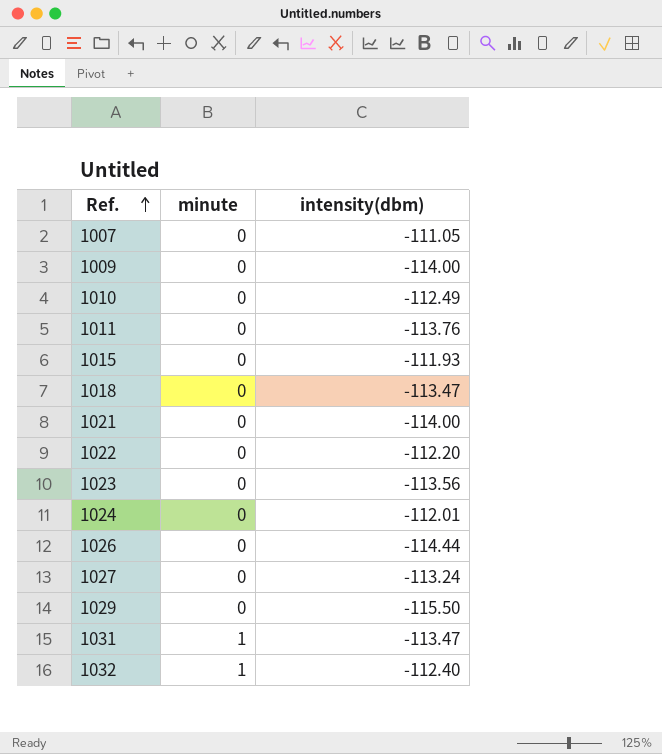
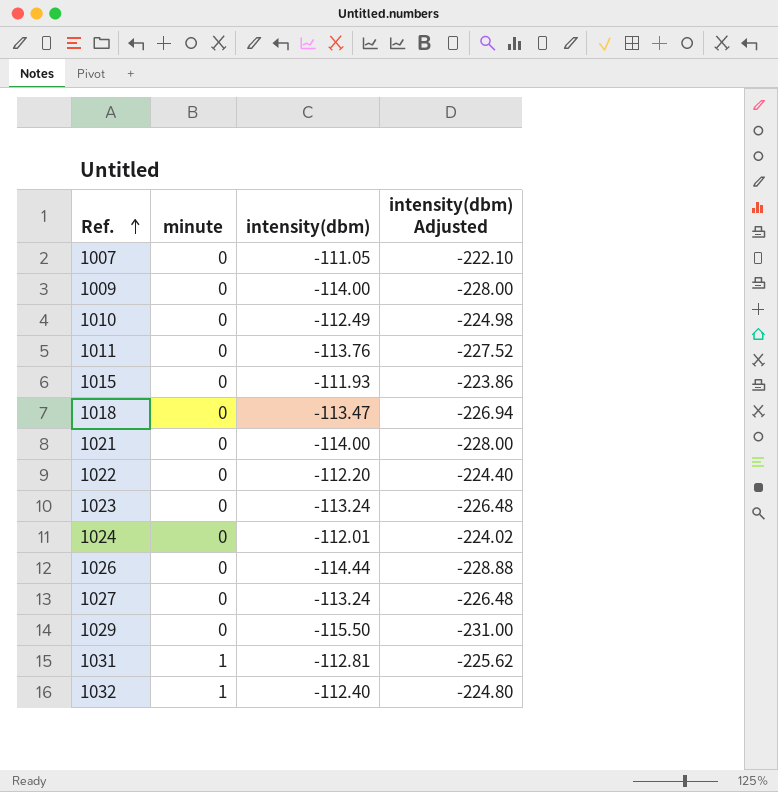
column intensity(dbm) Adjusted | formula: none -> [intensity(dbm)] * 2
1023 | intensity(dbm): -113.56 -> -113.24
1031 | intensity(dbm): -113.47 -> -112.81

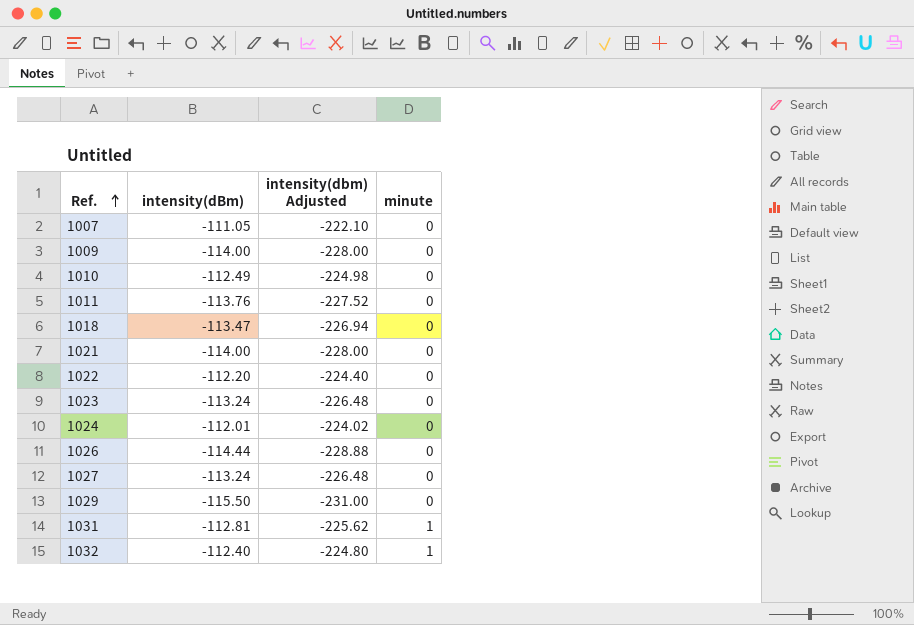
column name: intensity(dbm) -> intensity(dBm)
column minute | position: 2 -> 4
row 1015: 0 | -111.93 | -223.86 -> none

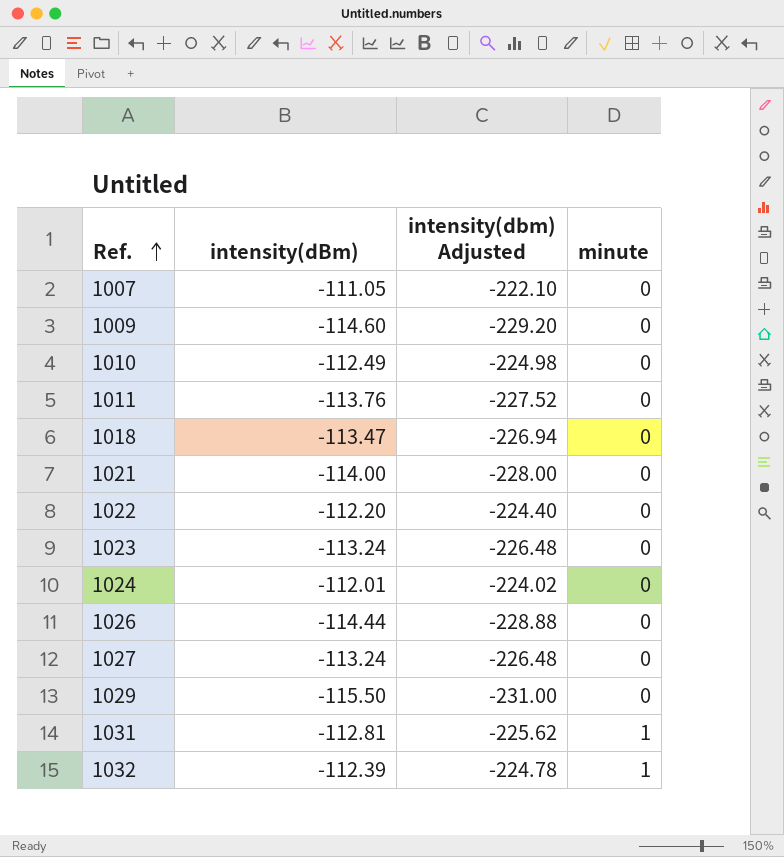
1009 | intensity(dBm): -114.00 -> -114.60
1009 | intensity(dbm) Adjusted: -228.00 -> -229.20
1032 | intensity(dBm): -112.40 -> -112.39
1032 | intensity(dbm) Adjusted: -224.80 -> -224.78

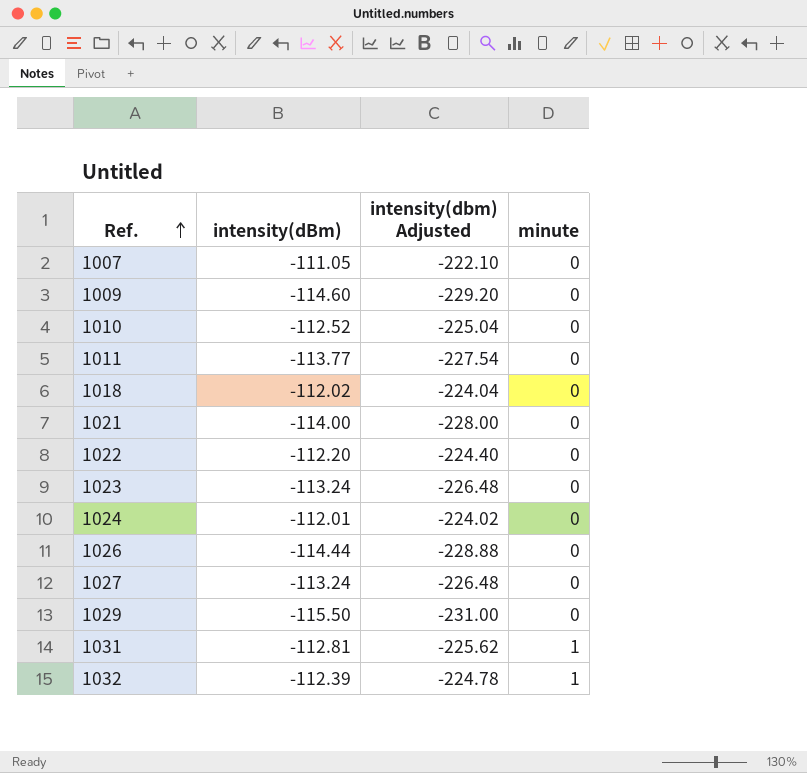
1010 | intensity(dBm): -112.49 -> -112.52
1010 | intensity(dbm) Adjusted: -224.98 -> -225.04
1011 | intensity(dBm): -113.76 -> -113.77
1011 | intensity(dbm) Adjusted: -227.52 -> -227.54
1018 | intensity(dBm): -113.47 -> -112.02
1018 | intensity(dbm) Adjusted: -226.94 -> -224.04

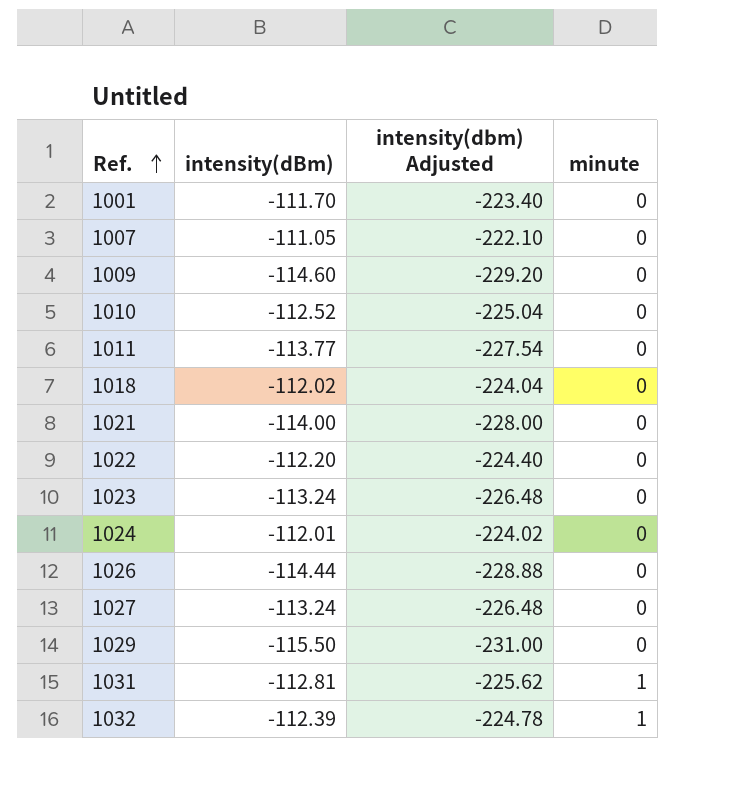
row 1001: none -> -111.70 | -223.40 | 0

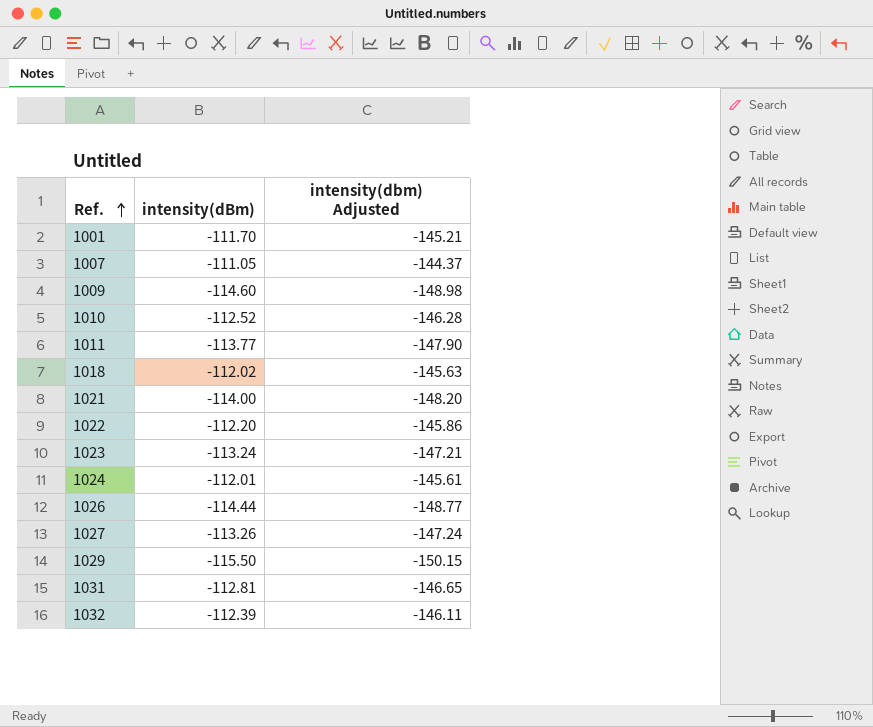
column minute | position: 4 -> none
column intensity(dbm) Adjusted | formula: [intensity(dBm)] * 2 -> [intensity(dBm)] * 1.3
1027 | intensity(dBm): -113.24 -> -113.26

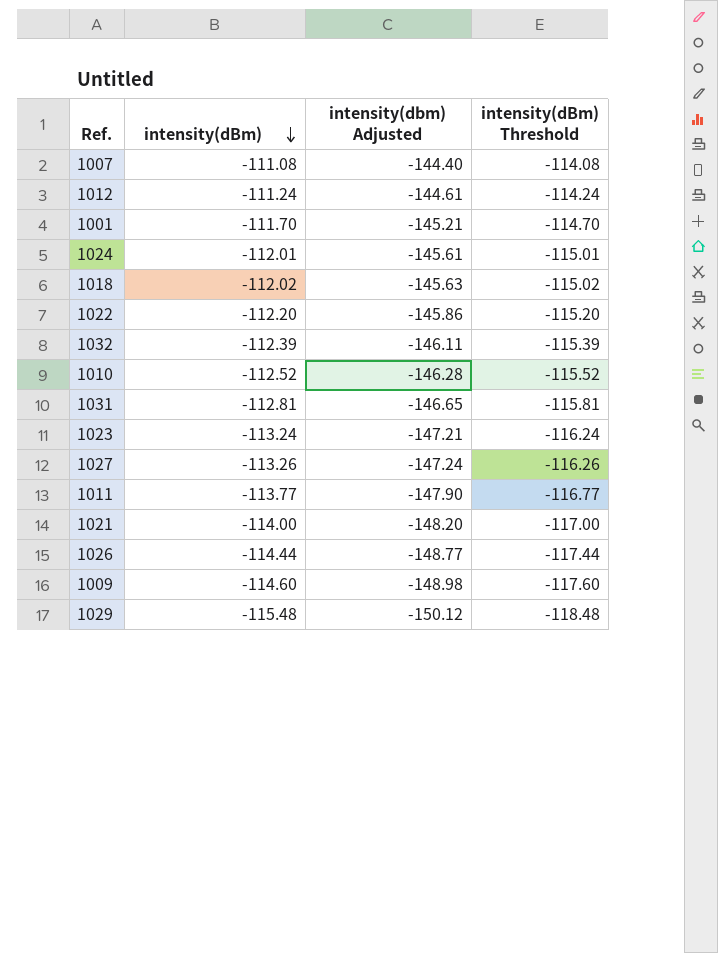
row order: Ref. ascending -> intensity(dBm) descending
column intensity(dBm) Threshold | formula: none -> [intensity(dBm)] - 3
1007 | intensity(dBm): -111.05 -> -111.08
1007 | intensity(dbm) Adjusted: -144.37 -> -144.40
row 1012: none -> -111.24 | -144.61 | -114.24
1029 | intensity(dBm): -115.50 -> -115.48
1029 | intensity(dbm) Adjusted: -150.15 -> -150.12

